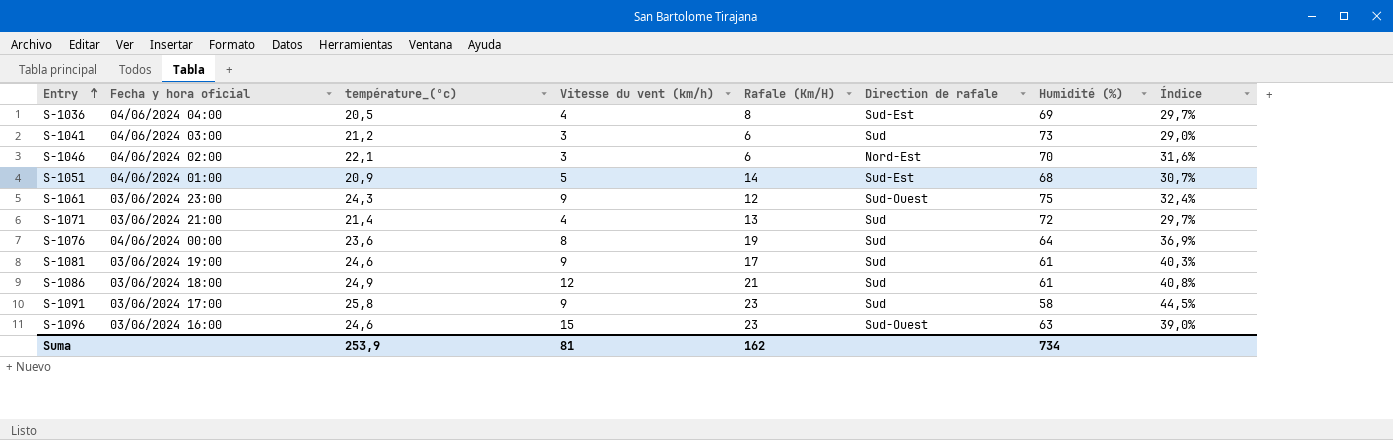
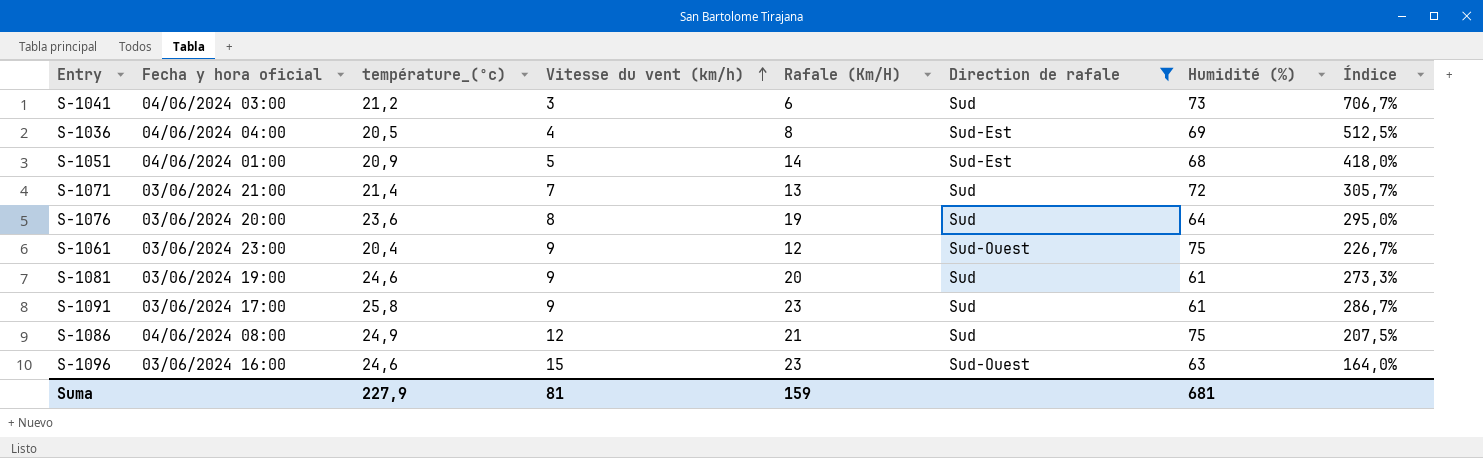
filter: none -> Direction de rafale != Nord-Est
row order: Entry ascending -> Vitesse du vent (km/h) ascending
column Índice | formula: [température_(ºc)] / [Humidité (%)] -> [température_(ºc)] / [Vitesse du vent (km/h)]
S-1071 | Vitesse du vent (km/h): 4 -> 7
S-1076 | Fecha y hora oficial: 04/06/2024 00:00 -> 03/06/2024 20:00
S-1061 | température_(ºc): 24,3 -> 20,4
S-1081 | Rafale (Km/H): 17 -> 20
S-1091 | Humidité (%): 58 -> 61
S-1086 | Fecha y hora oficial: 03/06/2024 18:00 -> 04/06/2024 08:00
S-1086 | Humidité (%): 61 -> 75
Suma | température_(ºc): 253,9 -> 227,9
Suma | Rafale (Km/H): 162 -> 159
Suma | Humidité (%): 734 -> 681

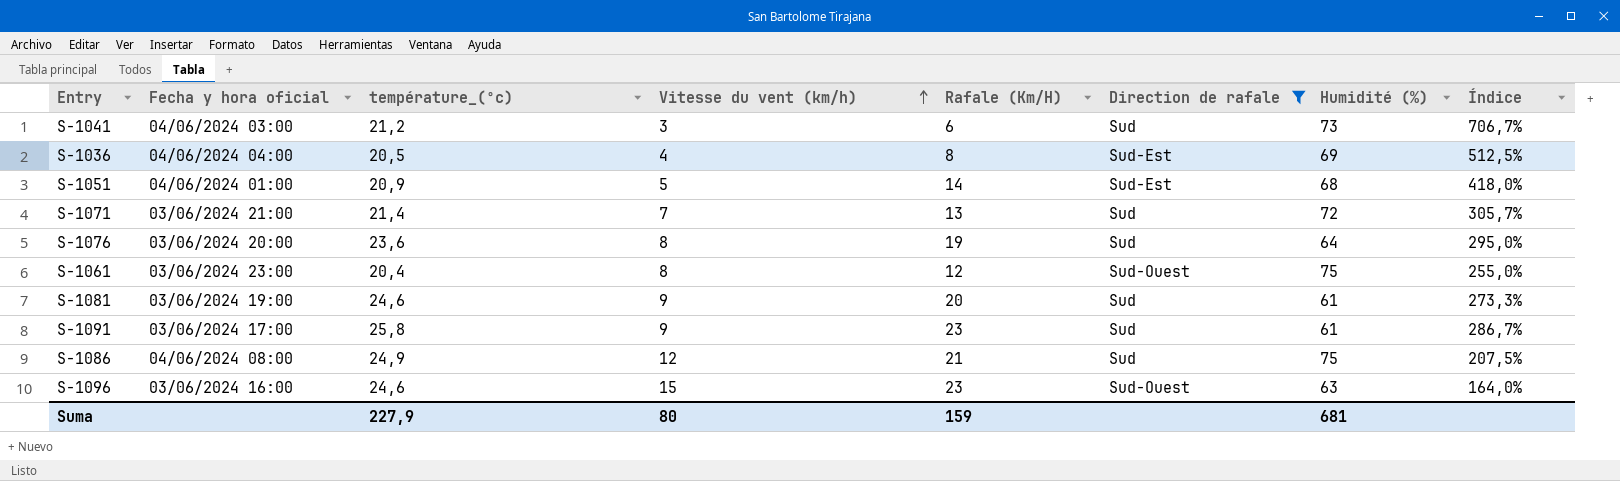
S-1061 | Vitesse du vent (km/h): 9 -> 8
S-1061 | Índice: 226,7% -> 255,0%
Suma | Vitesse du vent (km/h): 81 -> 80

